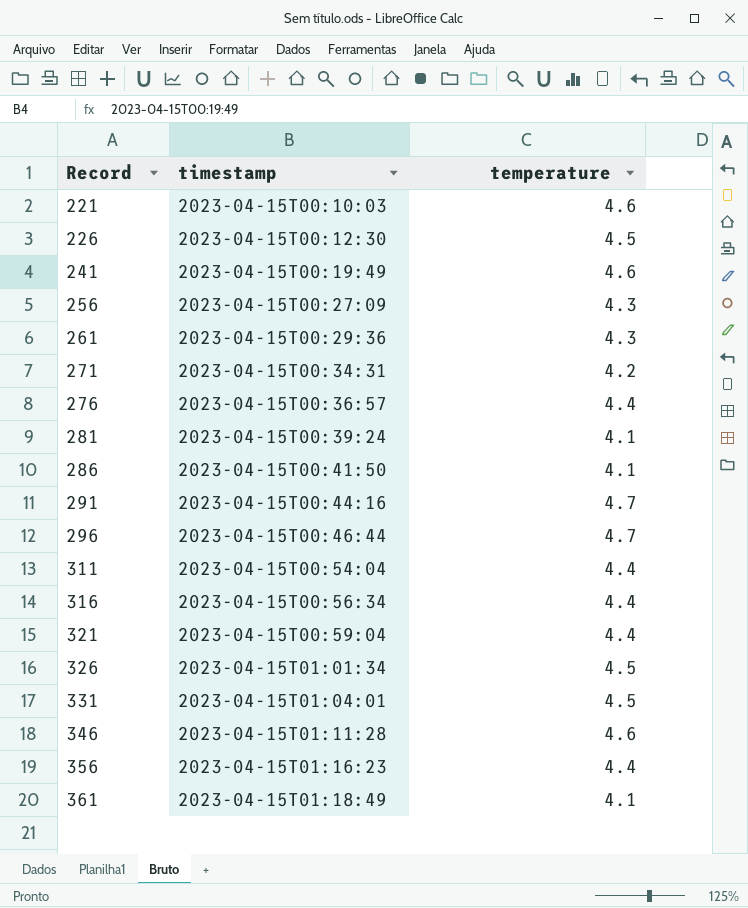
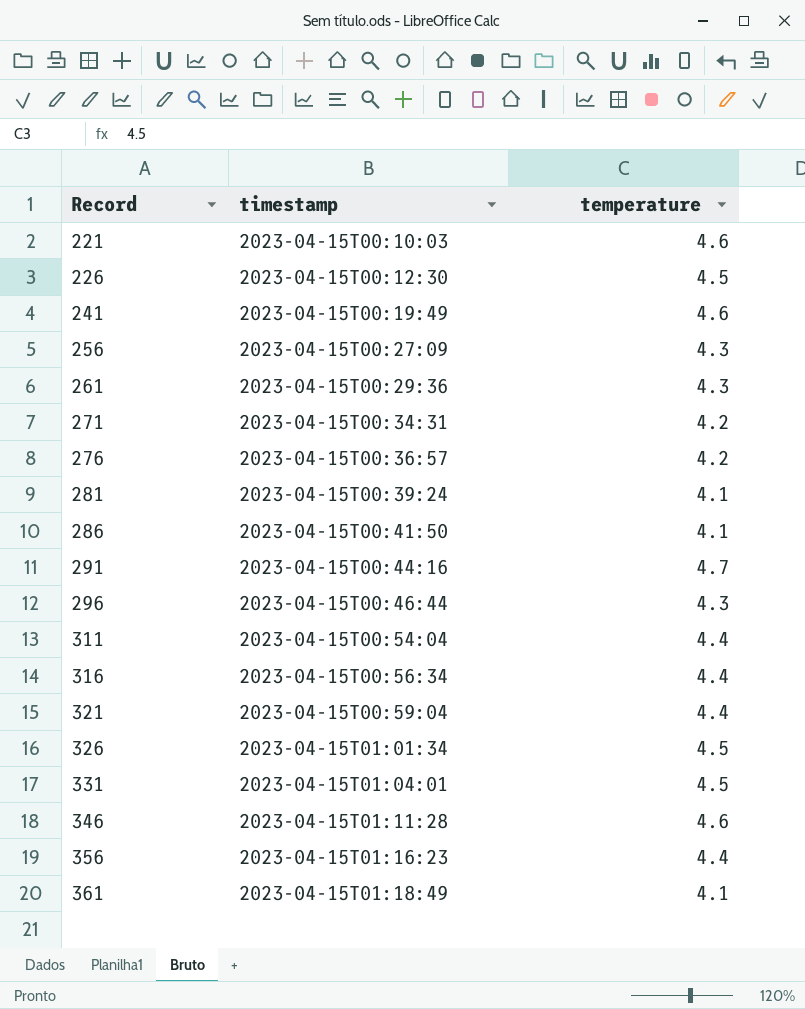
276 | temperature: 4.4 -> 4.2
296 | temperature: 4.7 -> 4.3

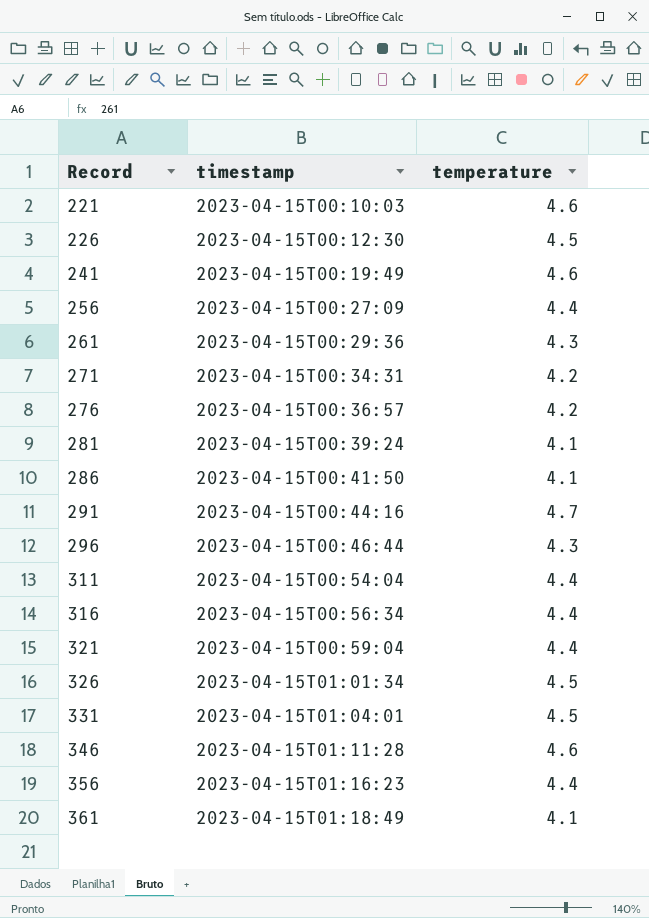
256 | temperature: 4.3 -> 4.4

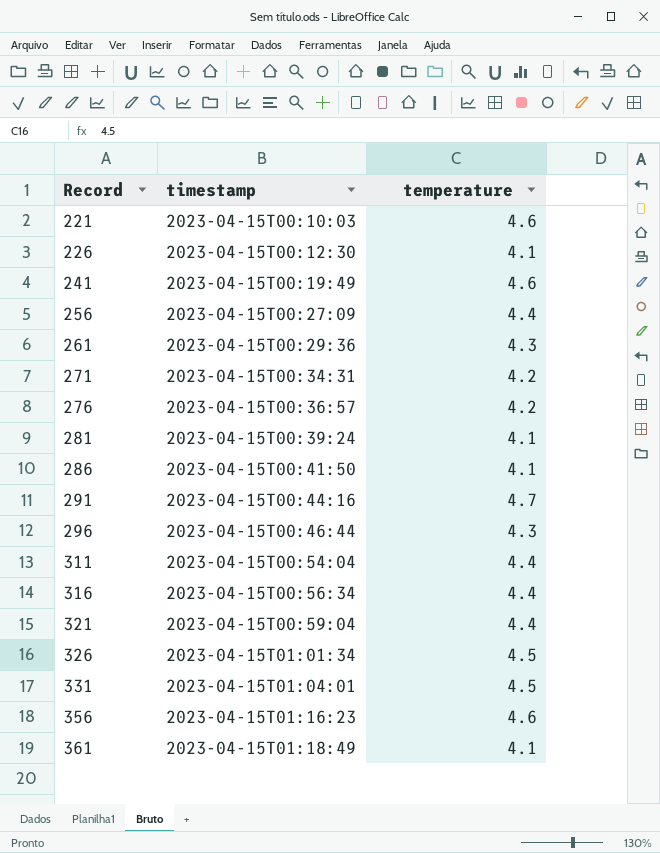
row 346: 2023-04-15T01:11:28 | 4.6 -> none
226 | temperature: 4.5 -> 4.1
356 | temperature: 4.4 -> 4.6

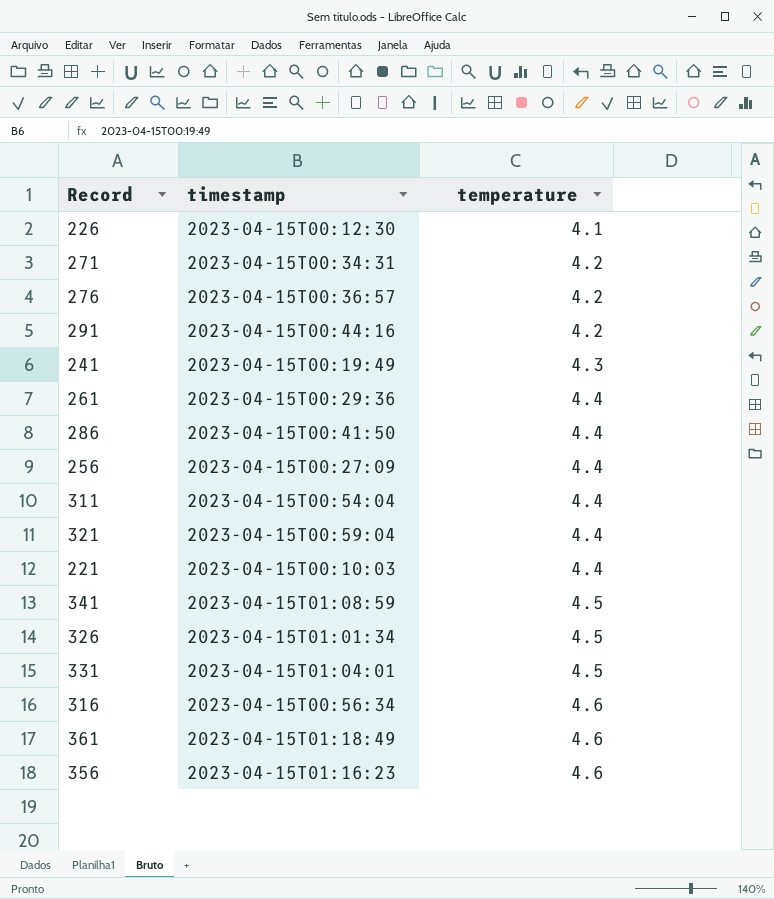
row order: Record ascending -> temperature ascending
row 281: 2023-04-15T00:39:24 | 4.1 -> none
row 296: 2023-04-15T00:46:44 | 4.3 -> none
291 | temperature: 4.7 -> 4.2
241 | temperature: 4.6 -> 4.3
261 | temperature: 4.3 -> 4.4
286 | temperature: 4.1 -> 4.4
221 | temperature: 4.6 -> 4.4
row 341: none -> 2023-04-15T01:08:59 | 4.5
316 | temperature: 4.4 -> 4.6
361 | temperature: 4.1 -> 4.6

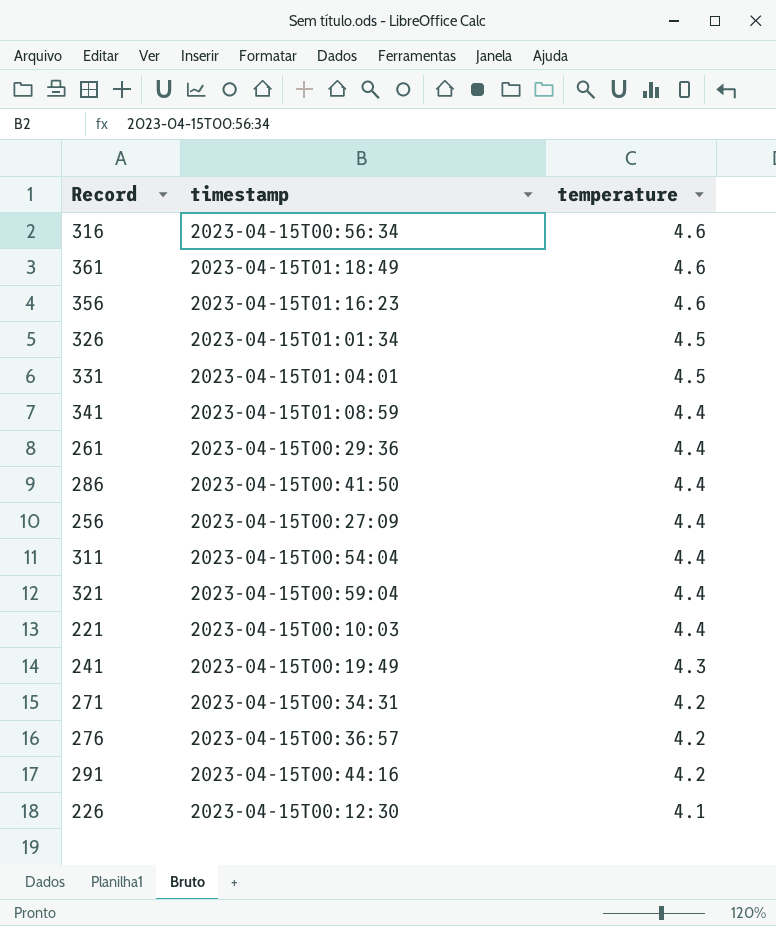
row order: temperature ascending -> temperature descending
341 | temperature: 4.5 -> 4.4

